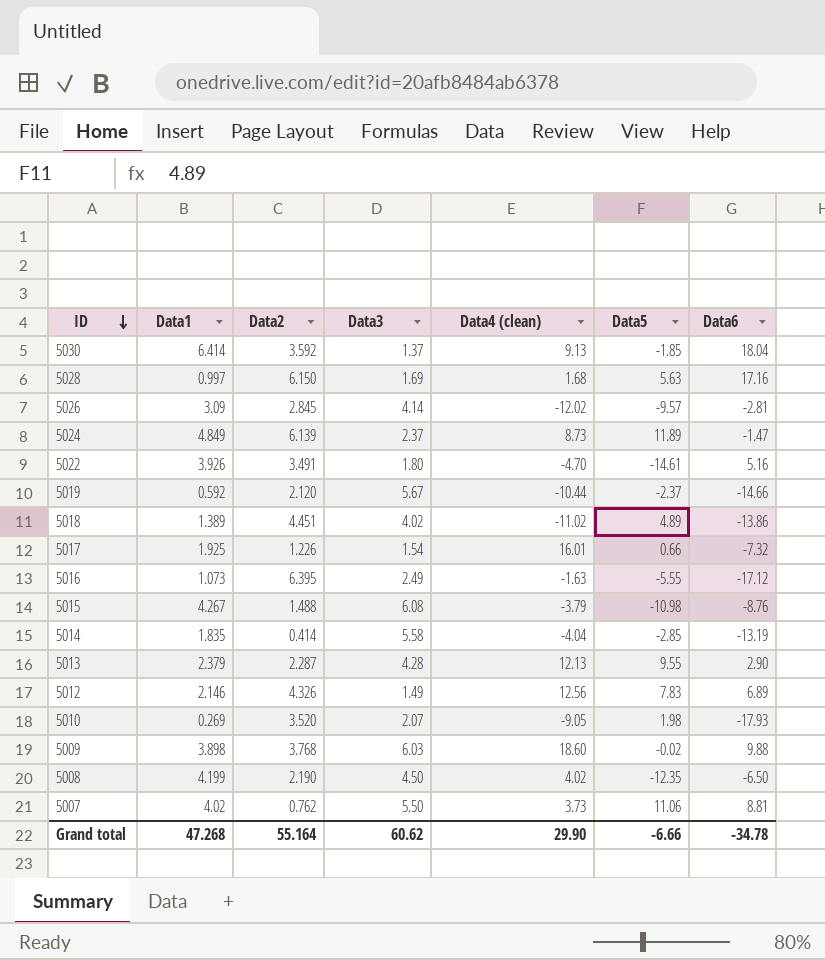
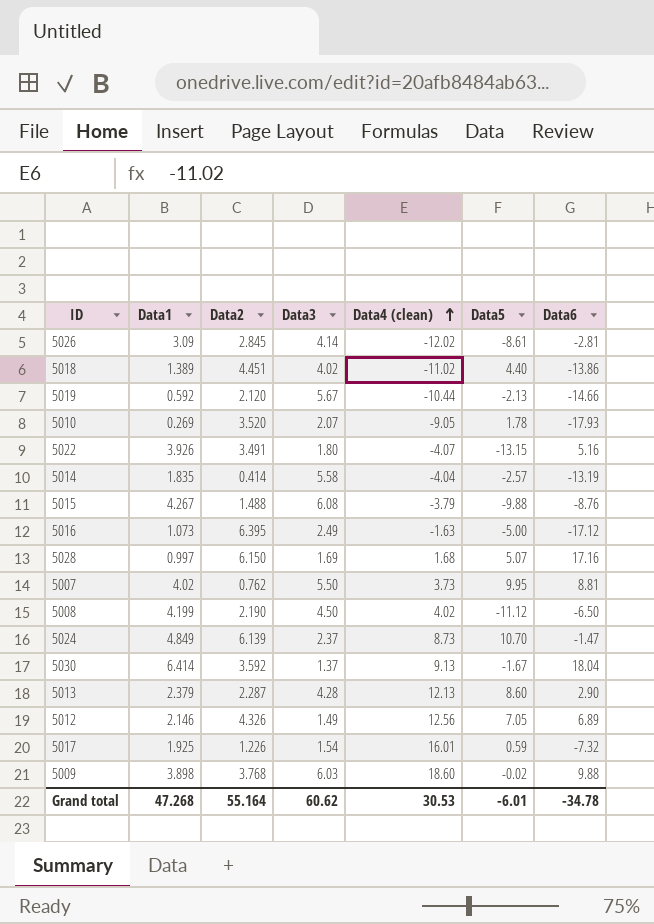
row order: ID descending -> Data4 (clean) ascending
5026 | Data5: -9.57 -> -8.61
5018 | Data5: 4.89 -> 4.40
5019 | Data5: -2.37 -> -2.13
5010 | Data5: 1.98 -> 1.78
5022 | Data4 (clean): -4.70 -> -4.07
5022 | Data5: -14.61 -> -13.15
5014 | Data5: -2.85 -> -2.57
5015 | Data5: -10.98 -> -9.88
5016 | Data5: -5.55 -> -5.00
5028 | Data5: 5.63 -> 5.07
5007 | Data5: 11.06 -> 9.95
5008 | Data5: -12.35 -> -11.12
5024 | Data5: 11.89 -> 10.70
5030 | Data5: -1.85 -> -1.67
5013 | Data5: 9.55 -> 8.60
5012 | Data5: 7.83 -> 7.05
5017 | Data5: 0.66 -> 0.59
Grand total | Data4 (clean): 29.90 -> 30.53
Grand total | Data5: -6.66 -> -6.01

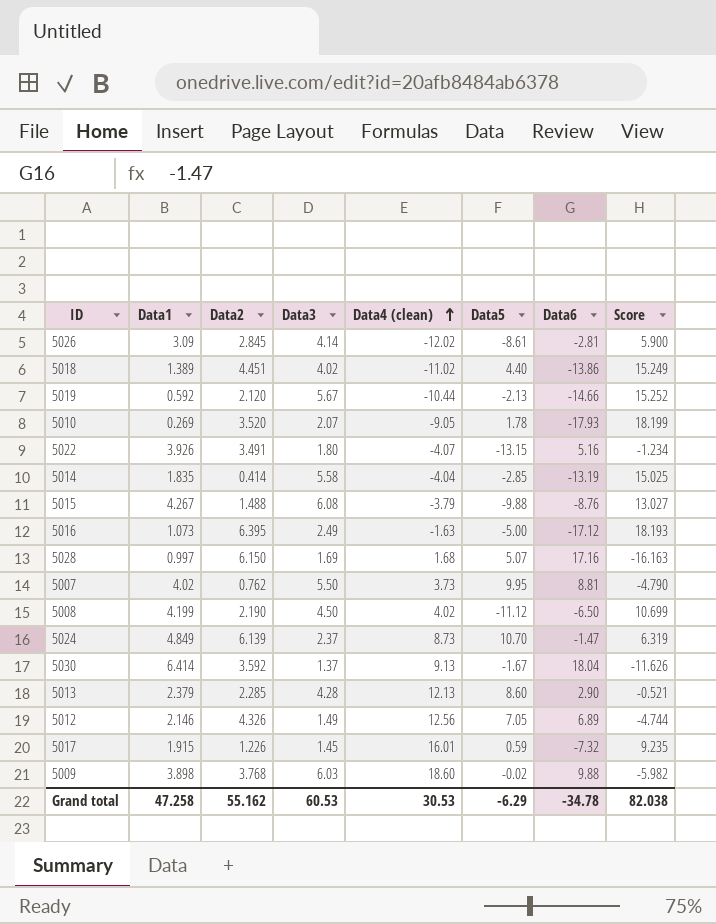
column Score | formula: none -> [Data1] - [Data6]
5014 | Data5: -2.57 -> -2.85
5013 | Data2: 2.287 -> 2.285
5017 | Data1: 1.925 -> 1.915
5017 | Data3: 1.54 -> 1.45
Grand total | Data1: 47.268 -> 47.258
Grand total | Data2: 55.164 -> 55.162
Grand total | Data3: 60.62 -> 60.53
Grand total | Data5: -6.01 -> -6.29

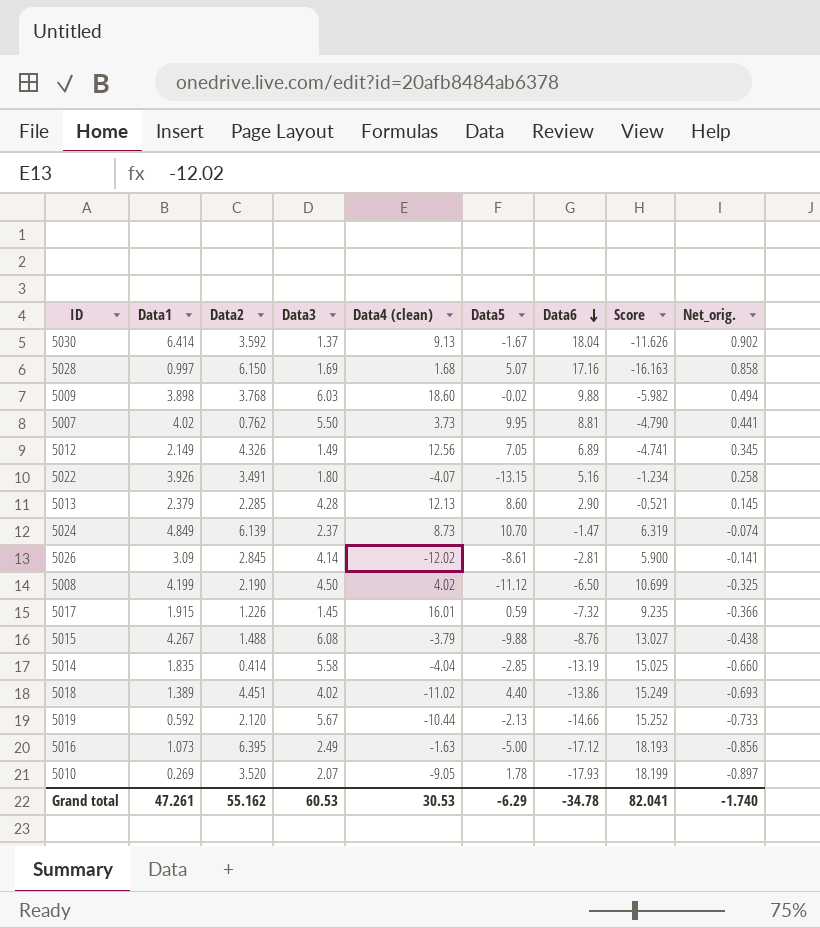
row order: Data4 (clean) ascending -> Data6 descending
column Net_orig. | formula: none -> [Data6] * 0.05
5012 | Data1: 2.146 -> 2.149
5012 | Score: -4.744 -> -4.741
Grand total | Data1: 47.258 -> 47.261
Grand total | Score: 82.038 -> 82.041

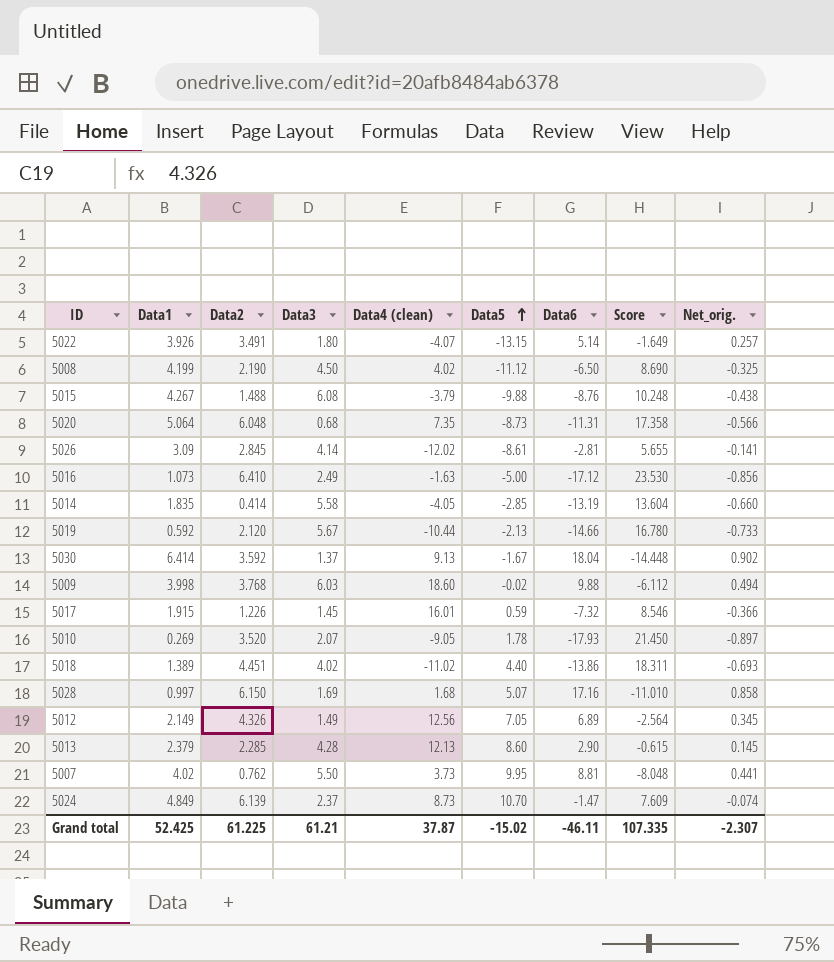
row order: Data6 descending -> Data5 ascending
column Score | formula: [Data1] - [Data6] -> [Data2] - [Data6]
5022 | Data6: 5.16 -> 5.14
5022 | Net_orig.: 0.258 -> 0.257
row 5020: none -> 5.064 | 6.048 | 0.68 | 7.35 | -8.73 | -11.31 | 17.358 | -0.566
5016 | Data2: 6.395 -> 6.410
5014 | Data4 (clean): -4.04 -> -4.05
5009 | Data1: 3.898 -> 3.998
Grand total | Data1: 47.261 -> 52.425
Grand total | Data2: 55.162 -> 61.225
Grand total | Data3: 60.53 -> 61.21
Grand total | Data4 (clean): 30.53 -> 37.87
Grand total | Data5: -6.29 -> -15.02
Grand total | Data6: -34.78 -> -46.11
Grand total | Score: 82.041 -> 107.335
Grand total | Net_orig.: -1.740 -> -2.307

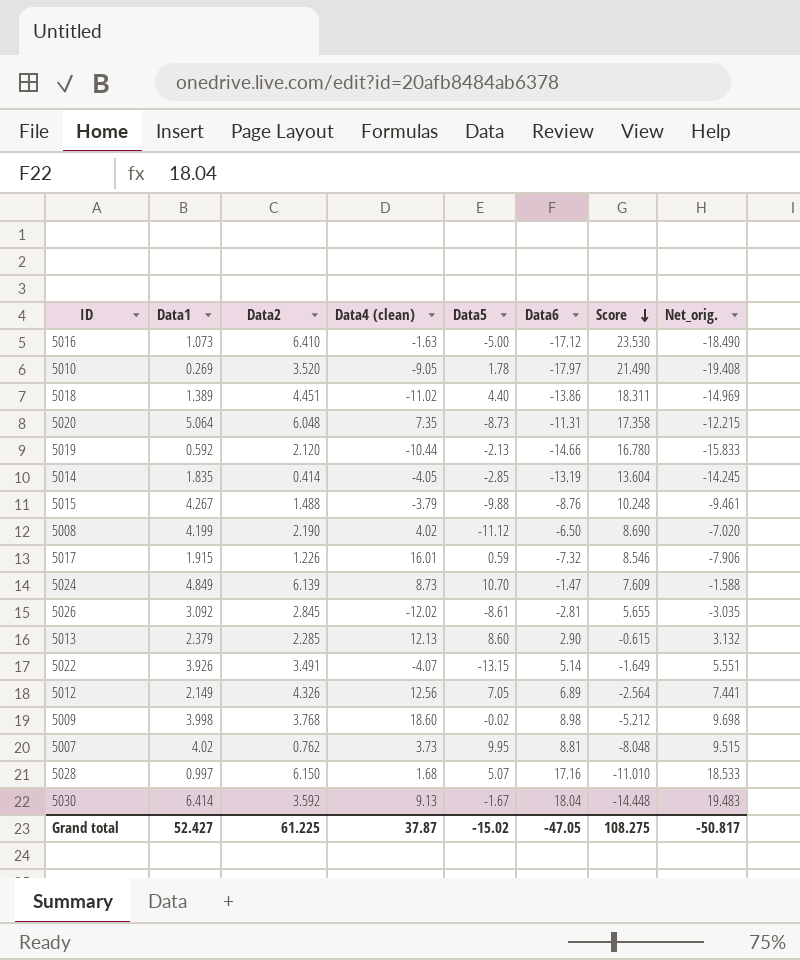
row order: Data5 ascending -> Score descending
column Data3 | position: 4 -> none
column Net_orig. | formula: [Data6] * 0.05 -> [Data6] * 1.08
5010 | Data6: -17.93 -> -17.97
5010 | Score: 21.450 -> 21.490
5026 | Data1: 3.09 -> 3.092
5009 | Data6: 9.88 -> 8.98
5009 | Score: -6.112 -> -5.212
Grand total | Data1: 52.425 -> 52.427
Grand total | Data6: -46.11 -> -47.05
Grand total | Score: 107.335 -> 108.275
Grand total | Net_orig.: -2.307 -> -50.817

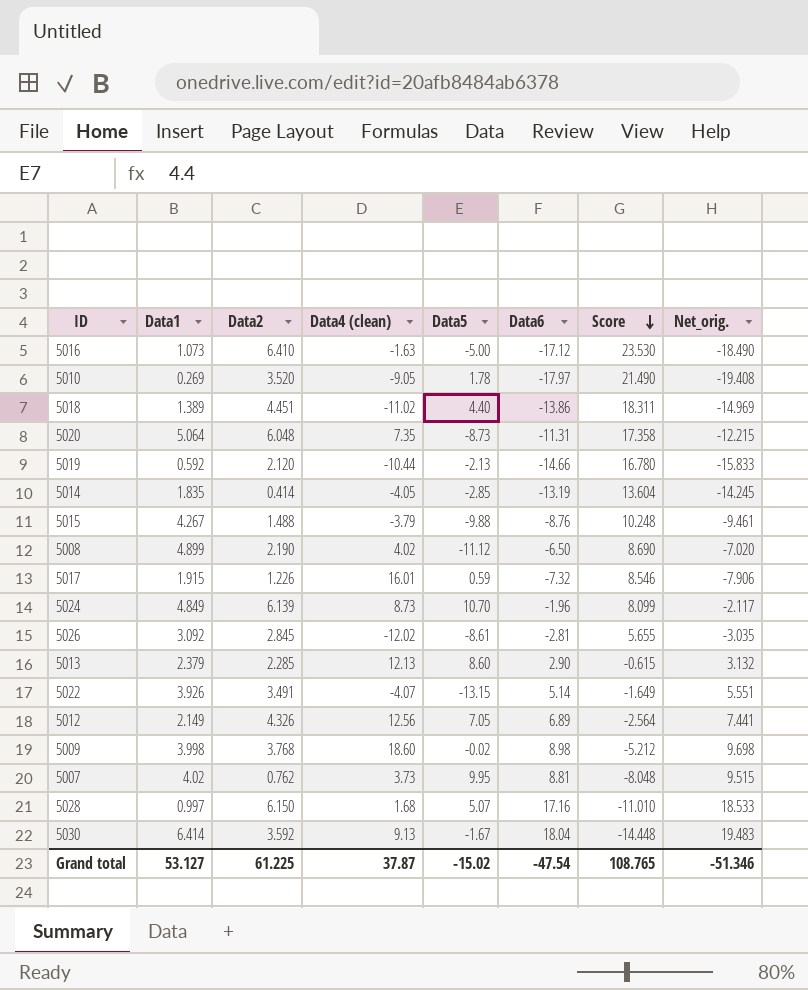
5008 | Data1: 4.199 -> 4.899
5024 | Data6: -1.47 -> -1.96
5024 | Score: 7.609 -> 8.099
5024 | Net_orig.: -1.588 -> -2.117
Grand total | Data1: 52.427 -> 53.127
Grand total | Data6: -47.05 -> -47.54
Grand total | Score: 108.275 -> 108.765
Grand total | Net_orig.: -50.817 -> -51.346

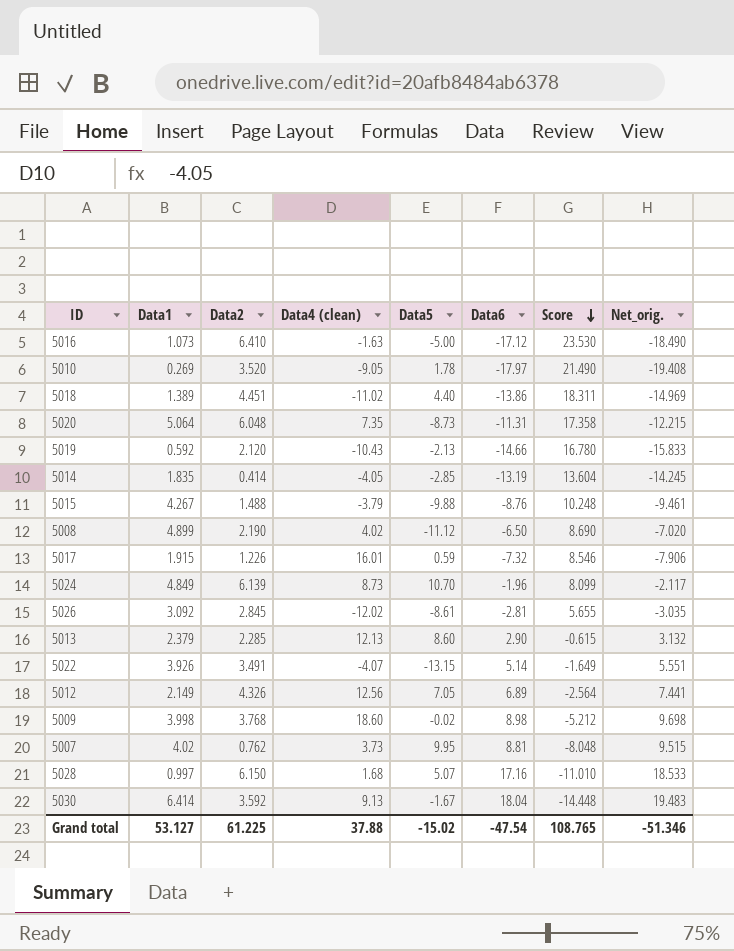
5019 | Data4 (clean): -10.44 -> -10.43
Grand total | Data4 (clean): 37.87 -> 37.88

